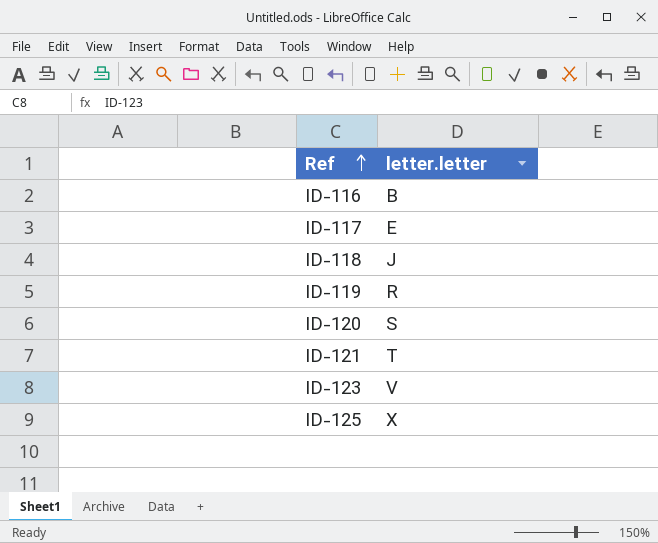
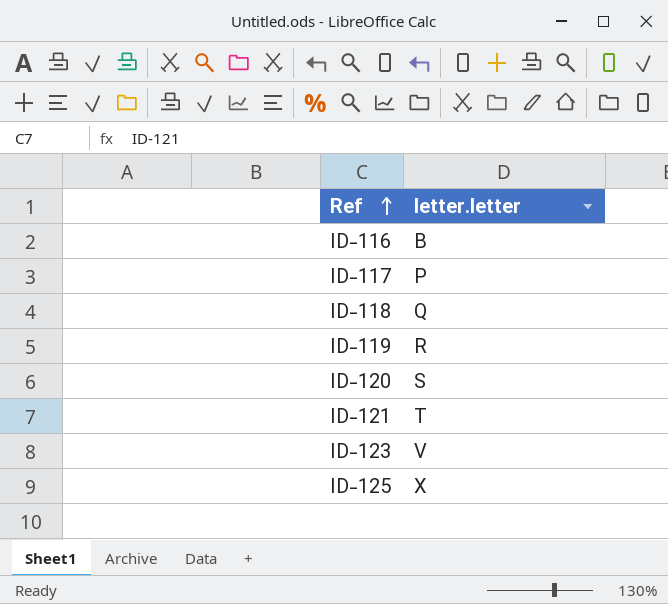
ID-117 | letter.letter: E -> P
ID-118 | letter.letter: J -> Q

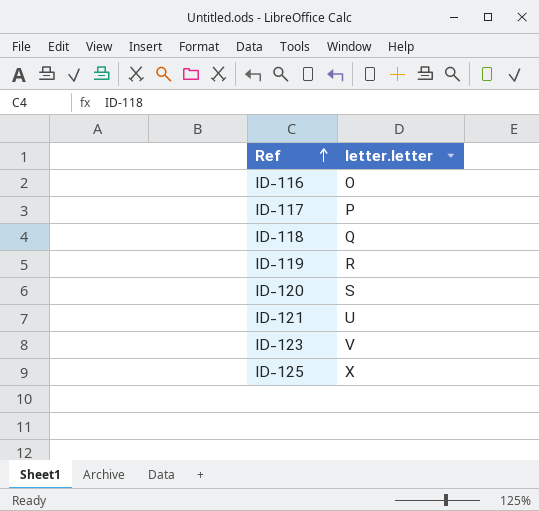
ID-116 | letter.letter: B -> O
ID-121 | letter.letter: T -> U

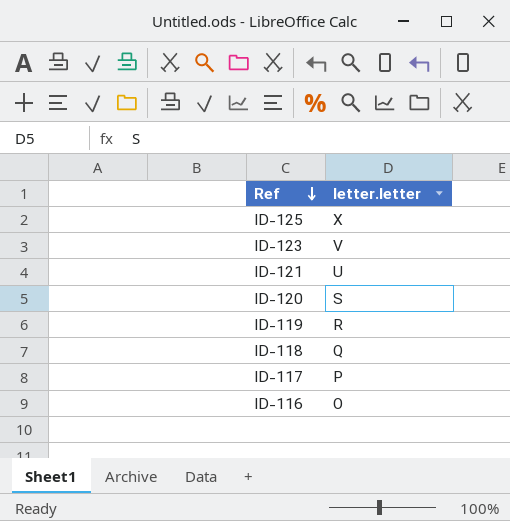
row order: Ref ascending -> Ref descending

